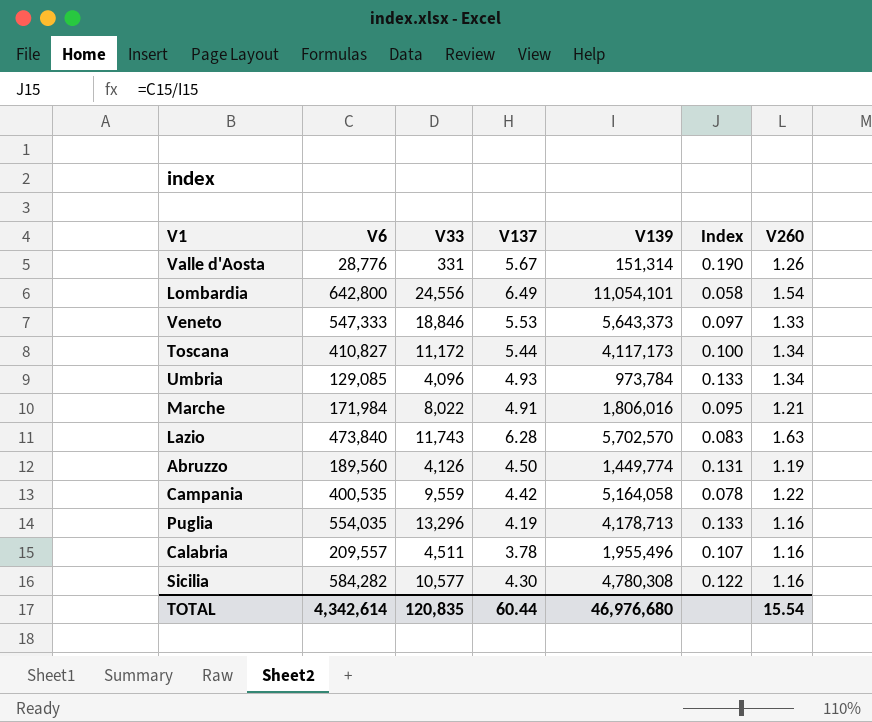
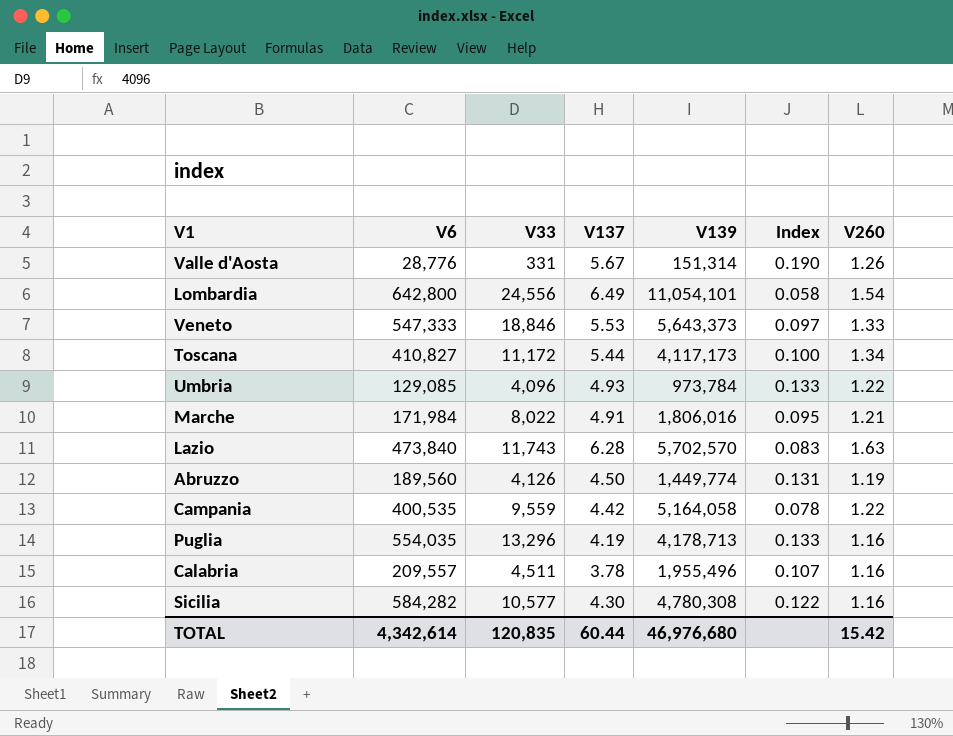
Umbria | V260: 1.34 -> 1.22
TOTAL | V260: 15.54 -> 15.42

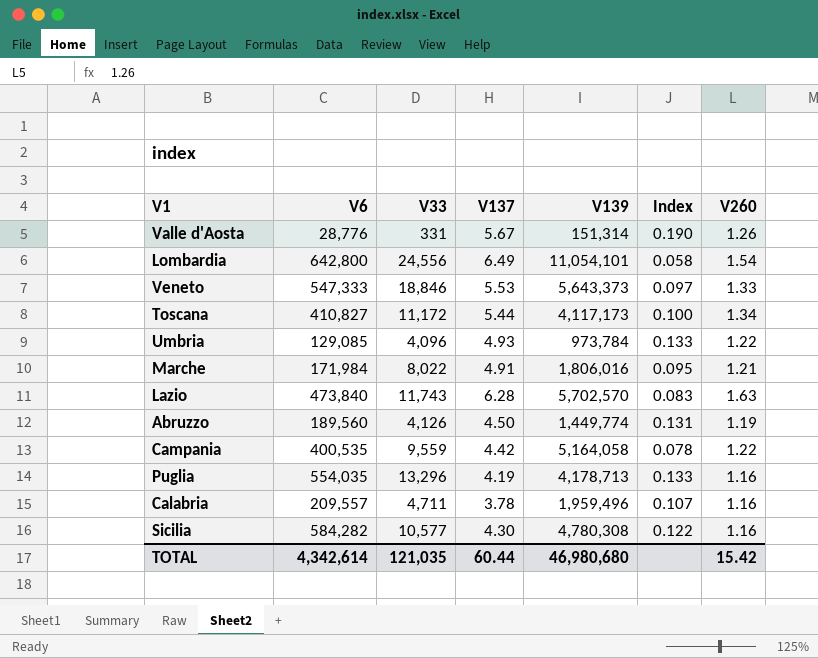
Calabria | V33: 4,511 -> 4,711
Calabria | V139: 1,955,496 -> 1,959,496
TOTAL | V33: 120,835 -> 121,035
TOTAL | V139: 46,976,680 -> 46,980,680

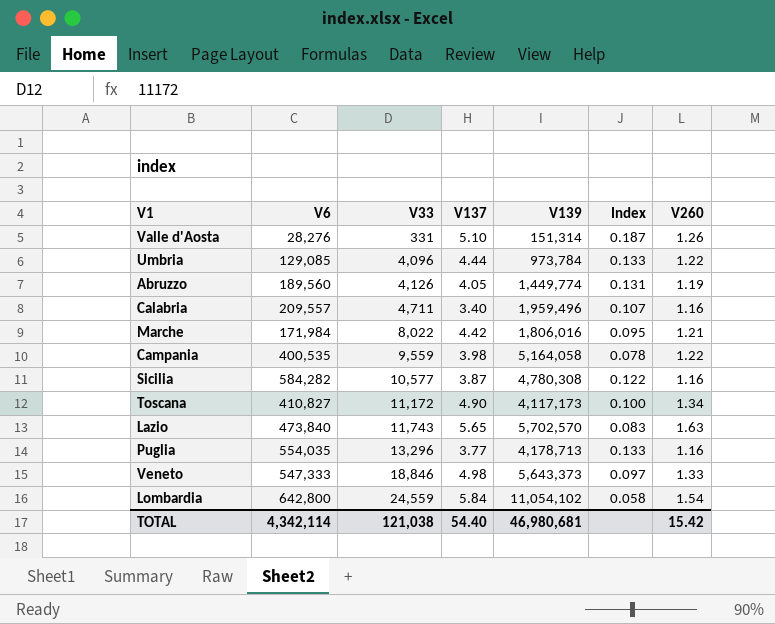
row order: none -> V33 ascending
Valle d'Aosta | V6: 28,776 -> 28,276
Valle d'Aosta | V137: 5.67 -> 5.10
Valle d'Aosta | Index: 0.190 -> 0.187
Umbria | V137: 4.93 -> 4.44
Abruzzo | V137: 4.50 -> 4.05
Calabria | V137: 3.78 -> 3.40
Marche | V137: 4.91 -> 4.42
Campania | V137: 4.42 -> 3.98
Sicilia | V137: 4.30 -> 3.87
Toscana | V137: 5.44 -> 4.90
Lazio | V137: 6.28 -> 5.65
Puglia | V137: 4.19 -> 3.77
Veneto | V137: 5.53 -> 4.98
Lombardia | V33: 24,556 -> 24,559
Lombardia | V137: 6.49 -> 5.84
Lombardia | V139: 11,054,101 -> 11,054,102
TOTAL | V6: 4,342,614 -> 4,342,114
TOTAL | V33: 121,035 -> 121,038
TOTAL | V137: 60.44 -> 54.40
TOTAL | V139: 46,980,680 -> 46,980,681

